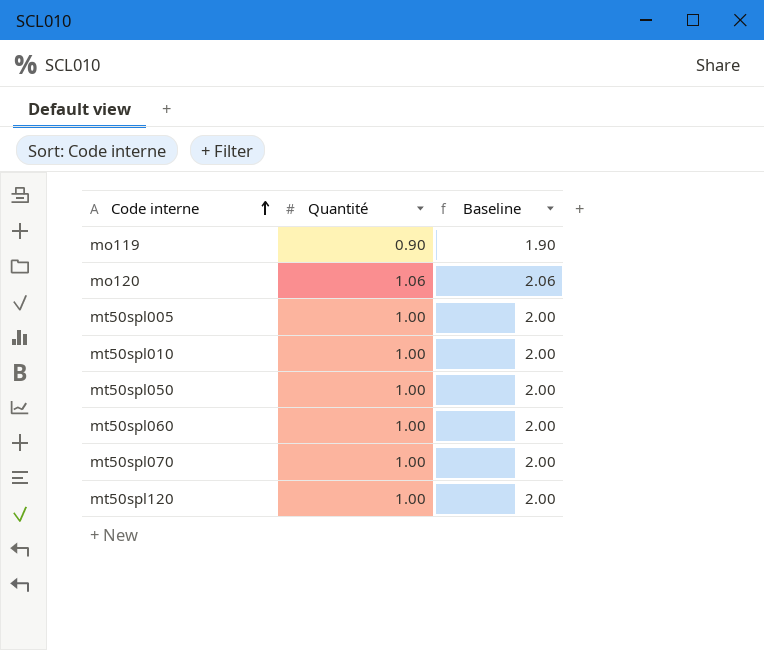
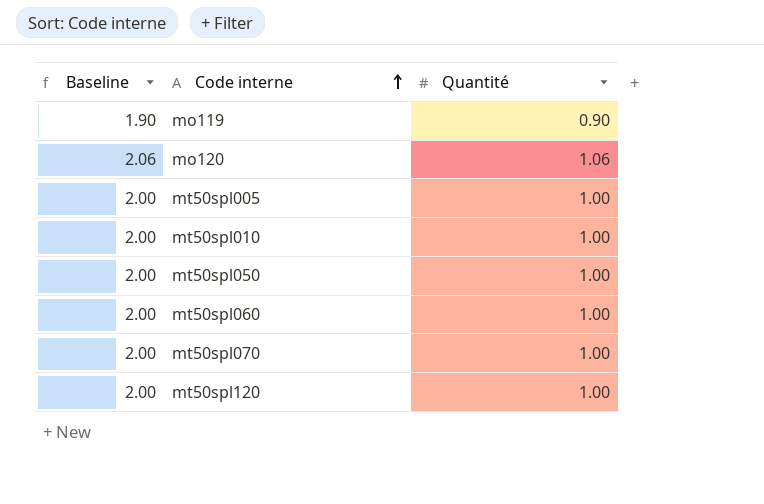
column Baseline | position: 3 -> 1

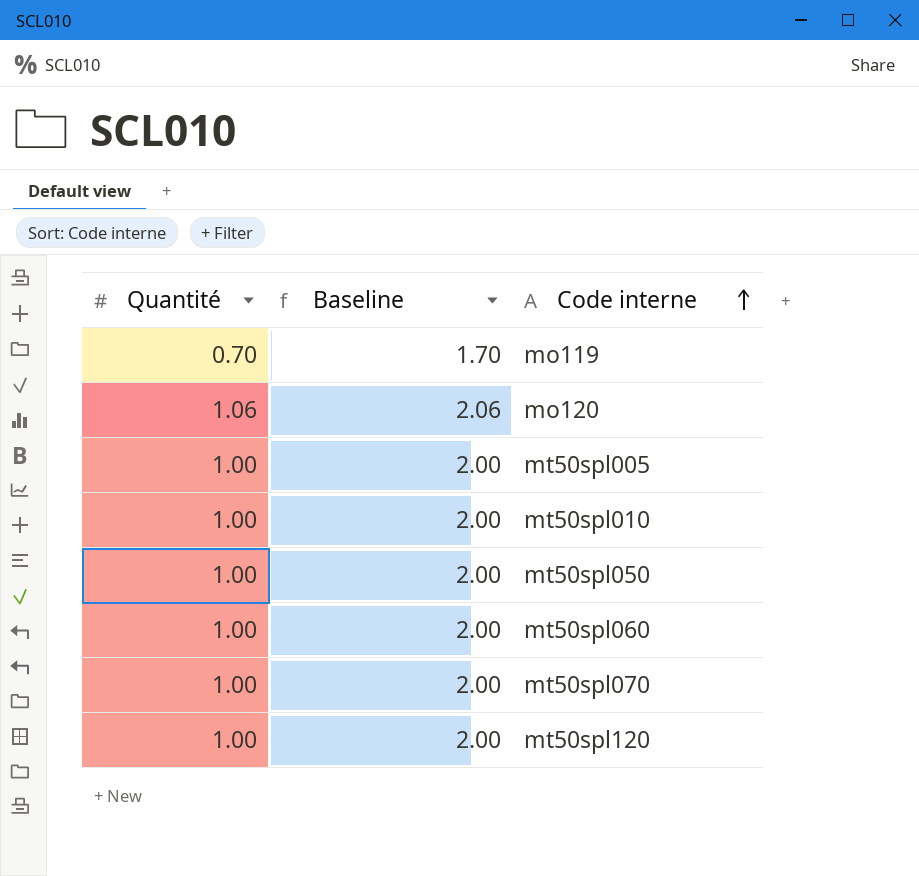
column Quantité | position: 3 -> 1
mo119 | Quantité: 0.90 -> 0.70
mo119 | Baseline: 1.90 -> 1.70

